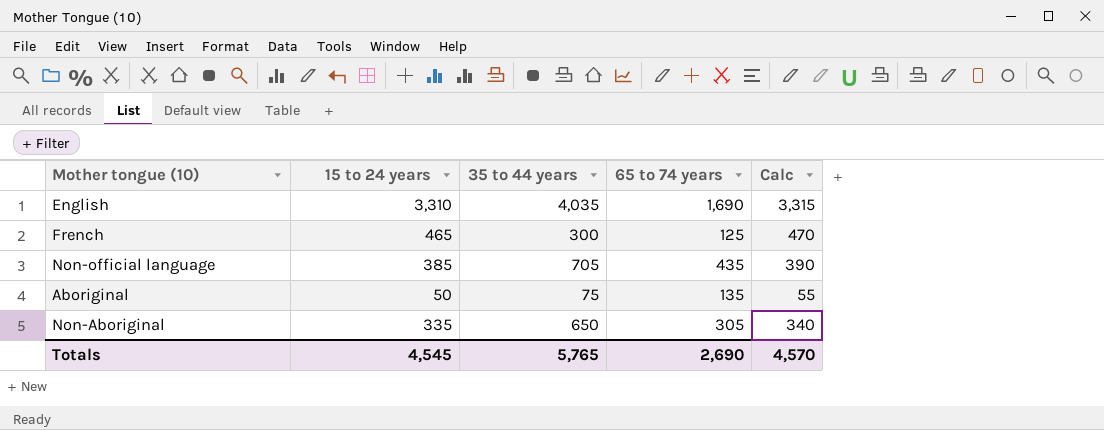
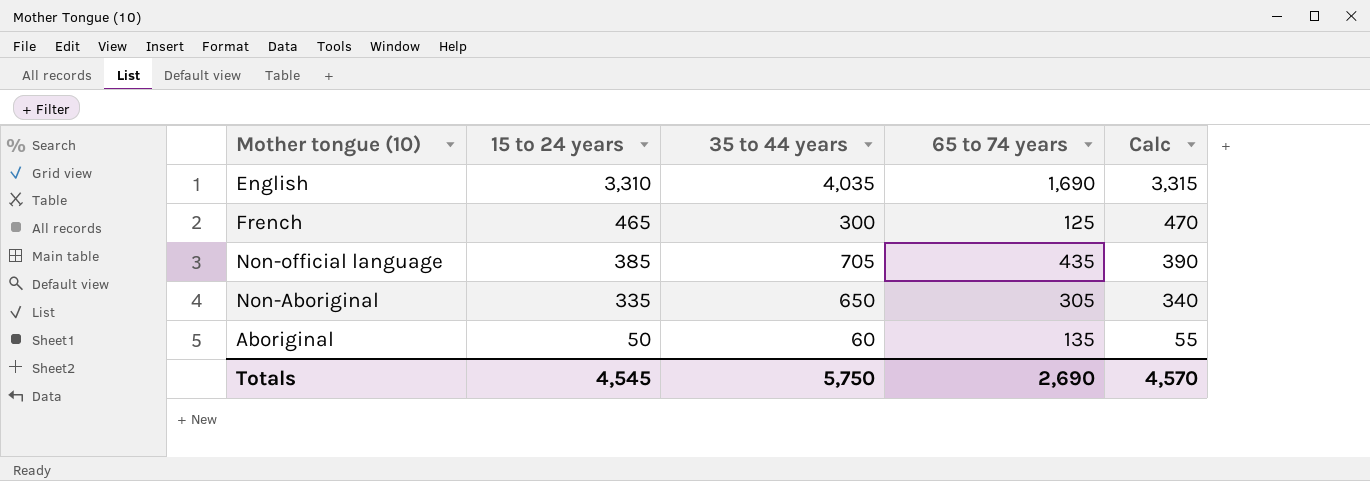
row order: none -> 15 to 24 years descending
Aboriginal | 35 to 44 years: 75 -> 60
Totals | 35 to 44 years: 5,765 -> 5,750

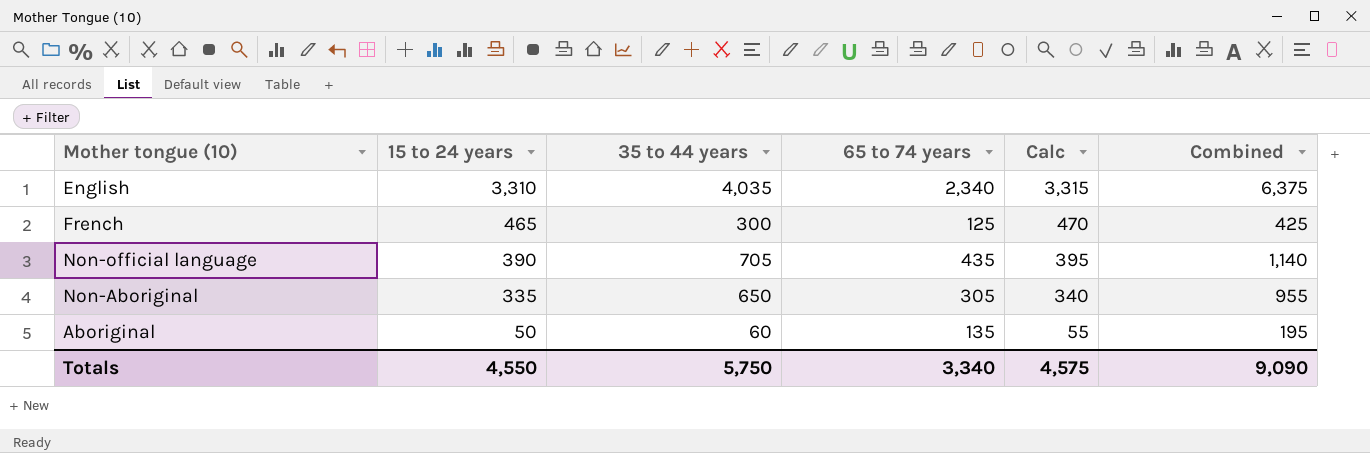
column Combined | formula: none -> [35 to 44 years] + [65 to 74 years]
English | 65 to 74 years: 1,690 -> 2,340
Non-official language | 15 to 24 years: 385 -> 390
Non-official language | Calc: 390 -> 395
Totals | 15 to 24 years: 4,545 -> 4,550
Totals | 65 to 74 years: 2,690 -> 3,340
Totals | Calc: 4,570 -> 4,575

